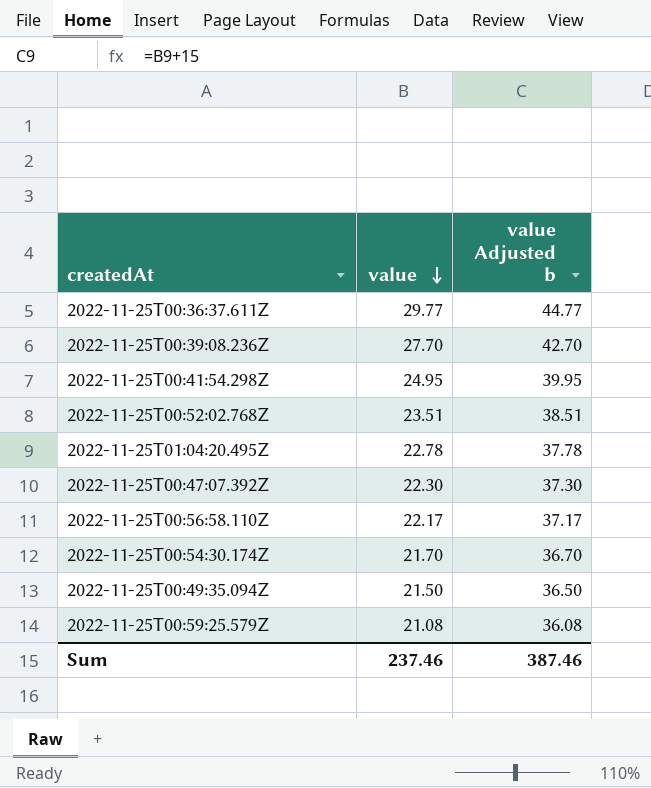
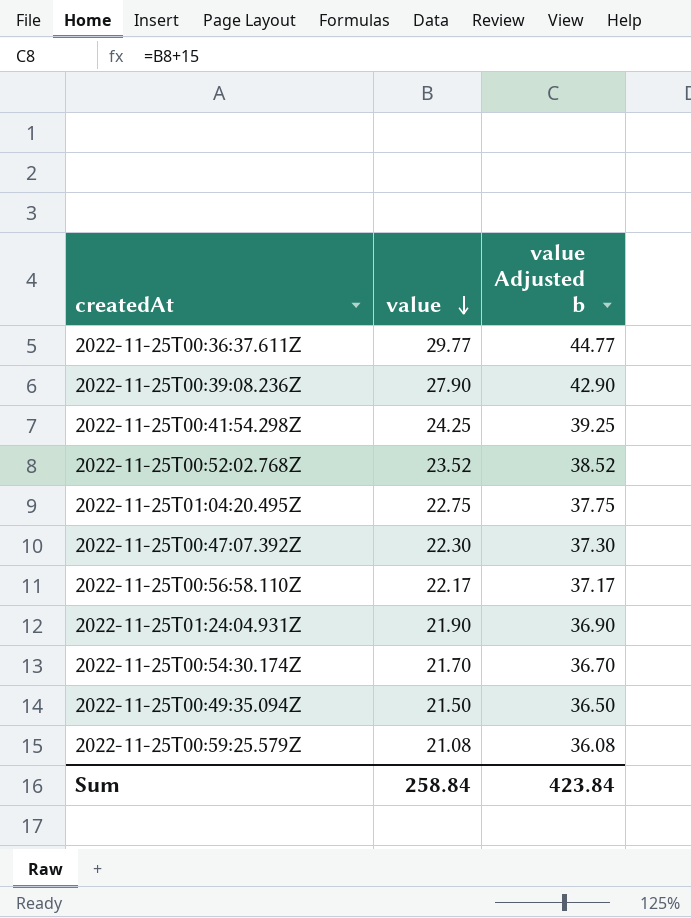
2022-11-25T00:39:08.236Z | value: 27.70 -> 27.90
2022-11-25T00:39:08.236Z | value Adjusted b: 42.70 -> 42.90
2022-11-25T00:41:54.298Z | value: 24.95 -> 24.25
2022-11-25T00:41:54.298Z | value Adjusted b: 39.95 -> 39.25
2022-11-25T00:52:02.768Z | value: 23.51 -> 23.52
2022-11-25T00:52:02.768Z | value Adjusted b: 38.51 -> 38.52
2022-11-25T01:04:20.495Z | value: 22.78 -> 22.75
2022-11-25T01:04:20.495Z | value Adjusted b: 37.78 -> 37.75
row 2022-11-25T01:24:04.931Z: none -> 21.90 | 36.90
Sum | value: 237.46 -> 258.84
Sum | value Adjusted b: 387.46 -> 423.84

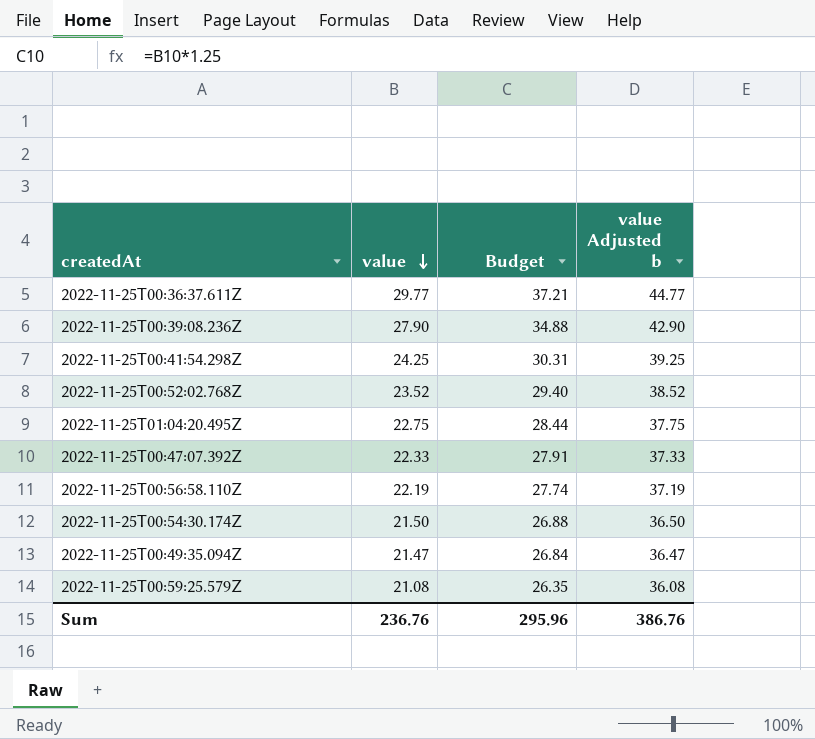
column Budget | formula: none -> [value] * 1.25
row 2022-11-25T01:24:04.931Z: 21.90 | 36.90 -> none
2022-11-25T00:47:07.392Z | value: 22.30 -> 22.33
2022-11-25T00:47:07.392Z | value Adjusted b: 37.30 -> 37.33
2022-11-25T00:56:58.110Z | value: 22.17 -> 22.19
2022-11-25T00:56:58.110Z | value Adjusted b: 37.17 -> 37.19
2022-11-25T00:54:30.174Z | value: 21.70 -> 21.50
2022-11-25T00:54:30.174Z | value Adjusted b: 36.70 -> 36.50
2022-11-25T00:49:35.094Z | value: 21.50 -> 21.47
2022-11-25T00:49:35.094Z | value Adjusted b: 36.50 -> 36.47
Sum | value: 258.84 -> 236.76
Sum | value Adjusted b: 423.84 -> 386.76

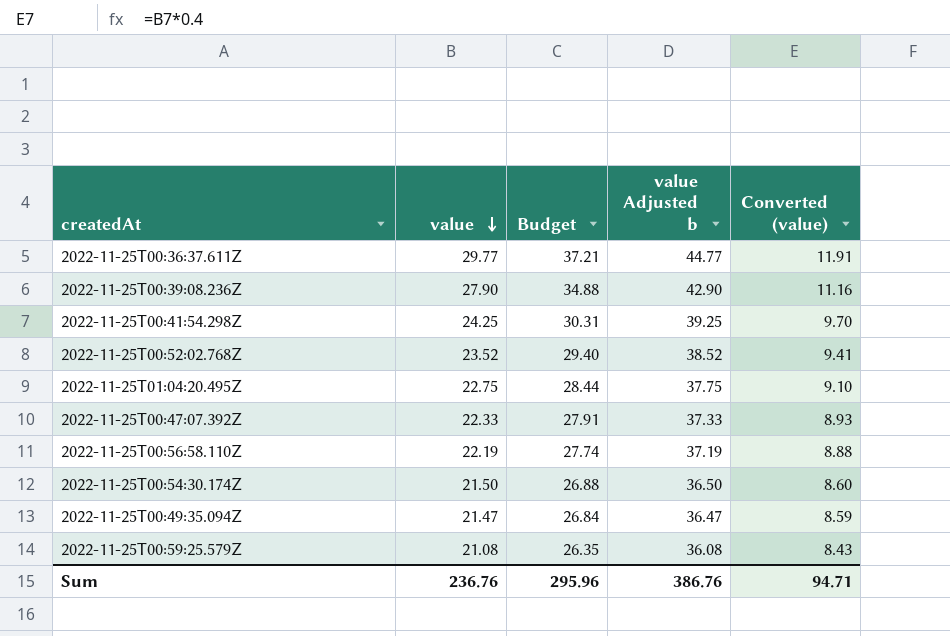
column Converted (value) | formula: none -> [value] * 0.4

